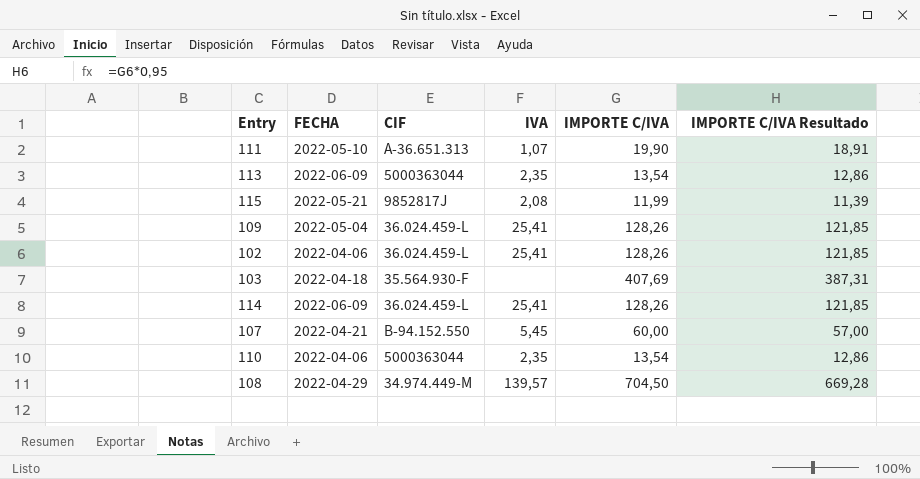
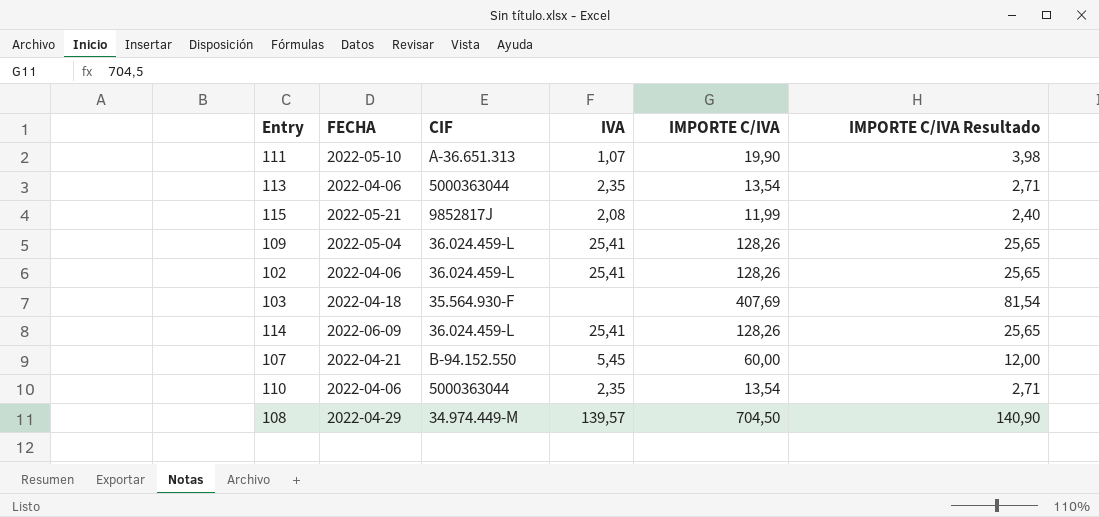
column IMPORTE C/IVA Resultado | formula: [IMPORTE C/IVA] * 0,95 -> [IMPORTE C/IVA] * 0,2
113 | FECHA: 2022-06-09 -> 2022-04-06

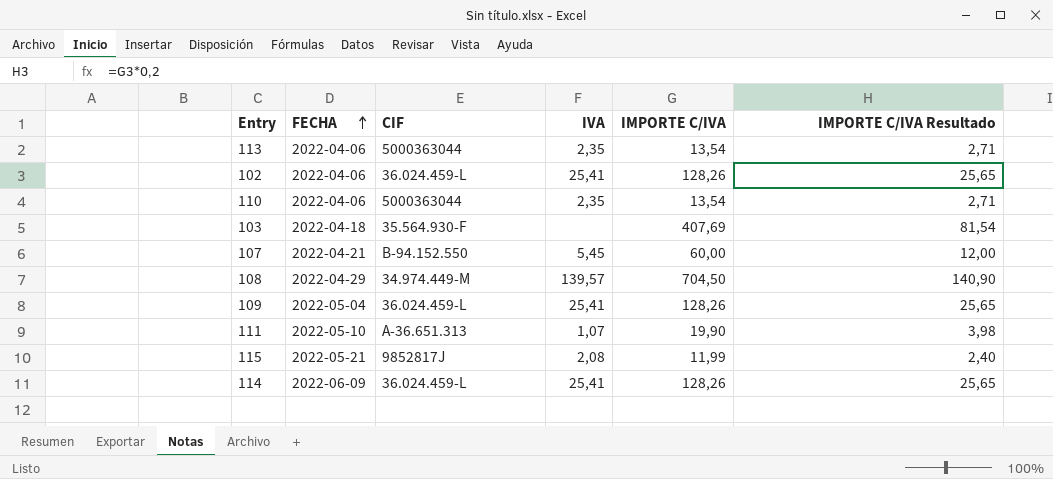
row order: none -> FECHA ascending

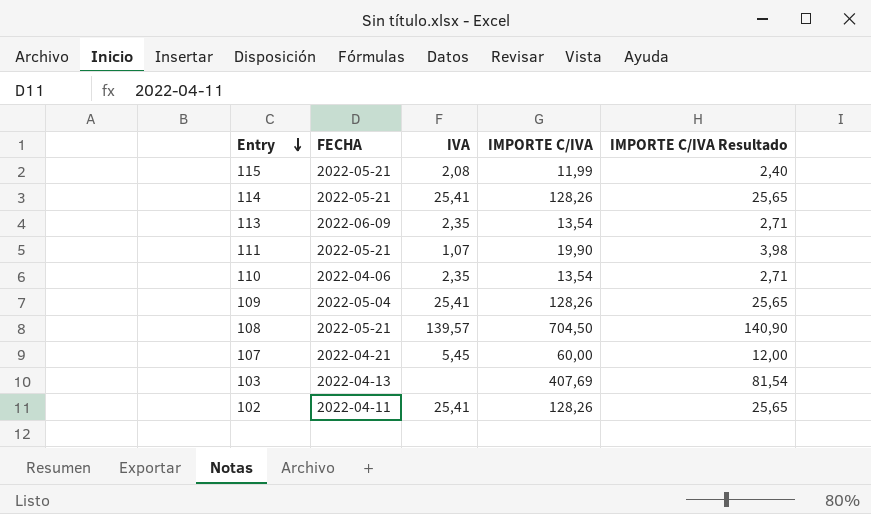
row order: FECHA ascending -> Entry descending
column CIF | position: 3 -> none
114 | FECHA: 2022-06-09 -> 2022-05-21
113 | FECHA: 2022-04-06 -> 2022-06-09
111 | FECHA: 2022-05-10 -> 2022-05-21
108 | FECHA: 2022-04-29 -> 2022-05-21
103 | FECHA: 2022-04-18 -> 2022-04-13
102 | FECHA: 2022-04-06 -> 2022-04-11

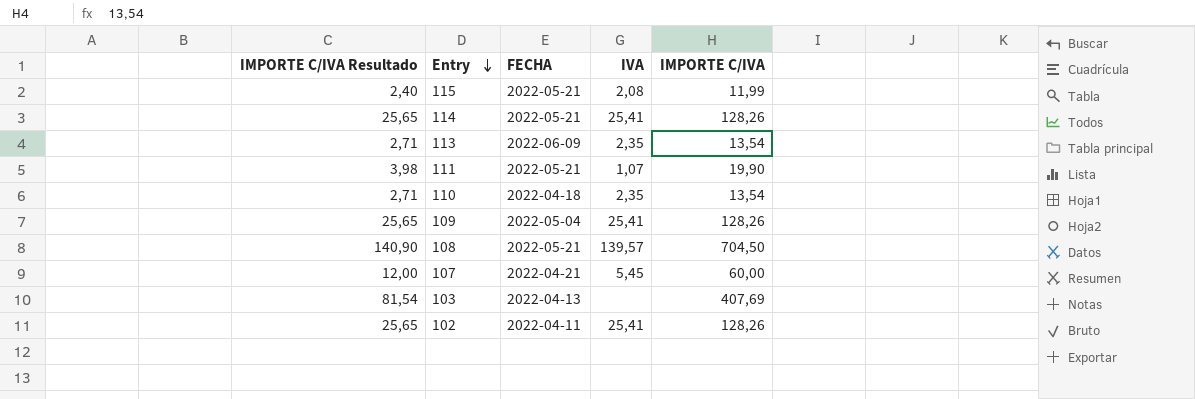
column IMPORTE C/IVA Resultado | position: 5 -> 1
110 | FECHA: 2022-04-06 -> 2022-04-18

